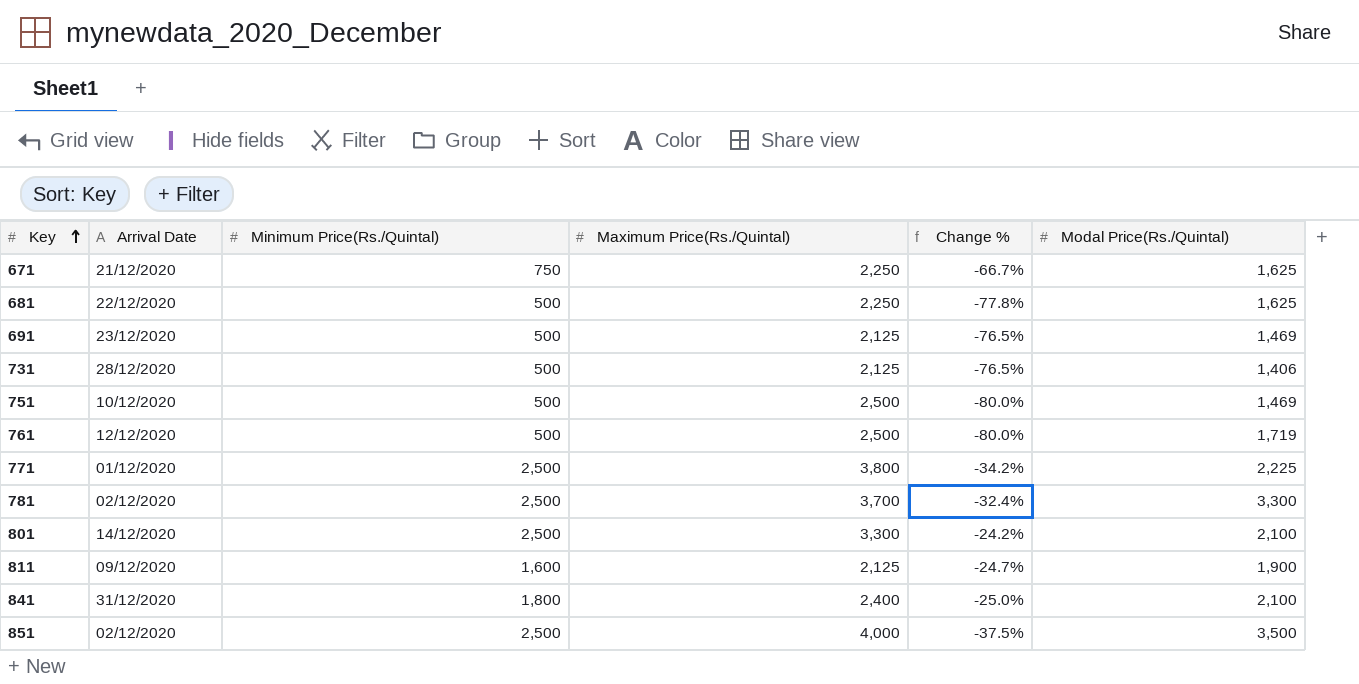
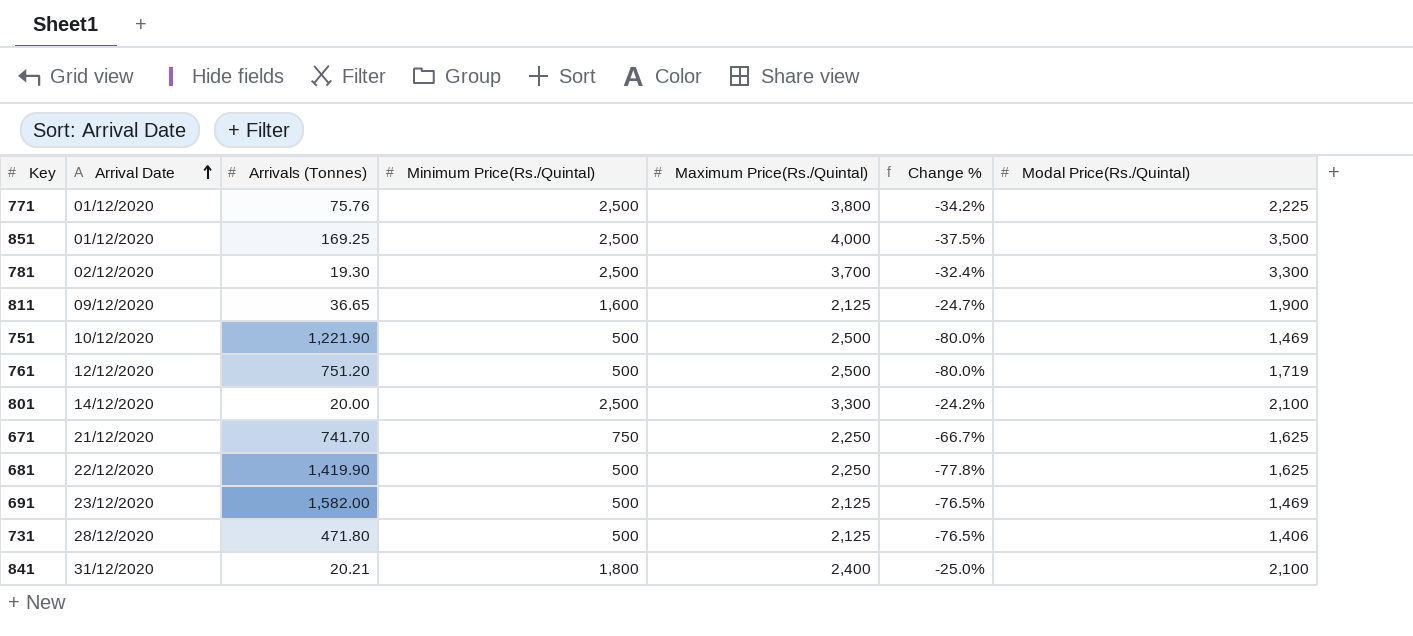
row order: Key ascending -> Arrival Date ascending
column Arrivals (Tonnes) | position: none -> 3
851 | Arrival Date: 02/12/2020 -> 01/12/2020

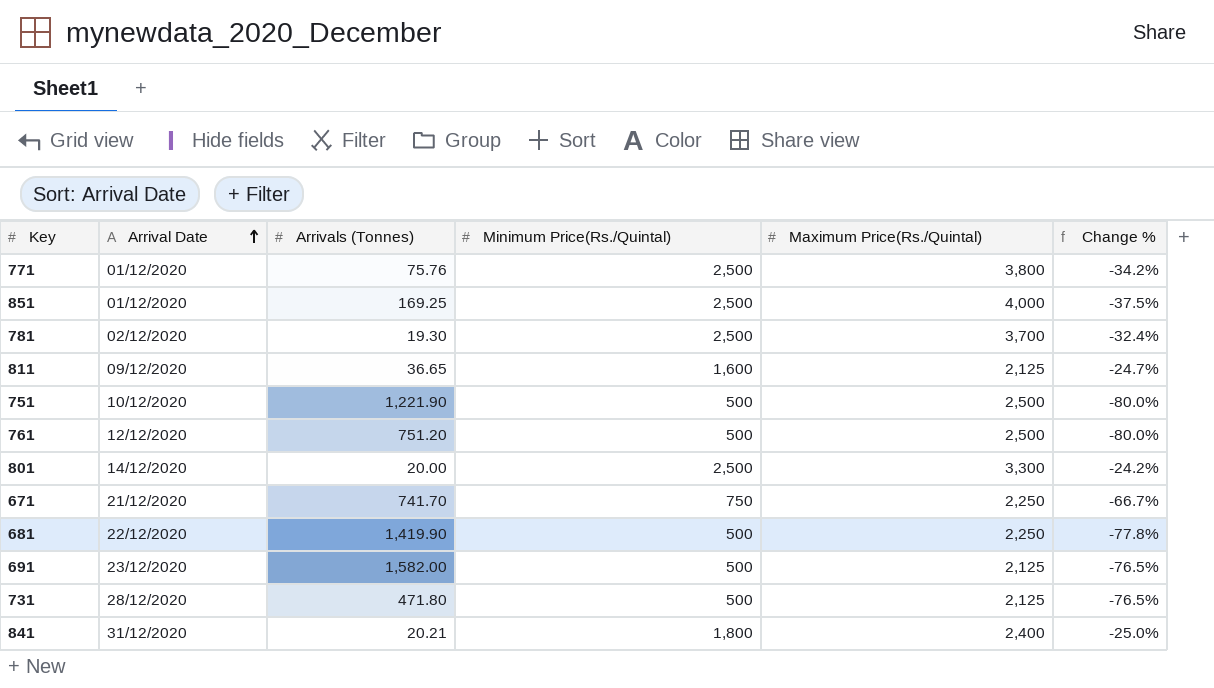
column Modal Price(Rs./Quintal) | position: 7 -> none

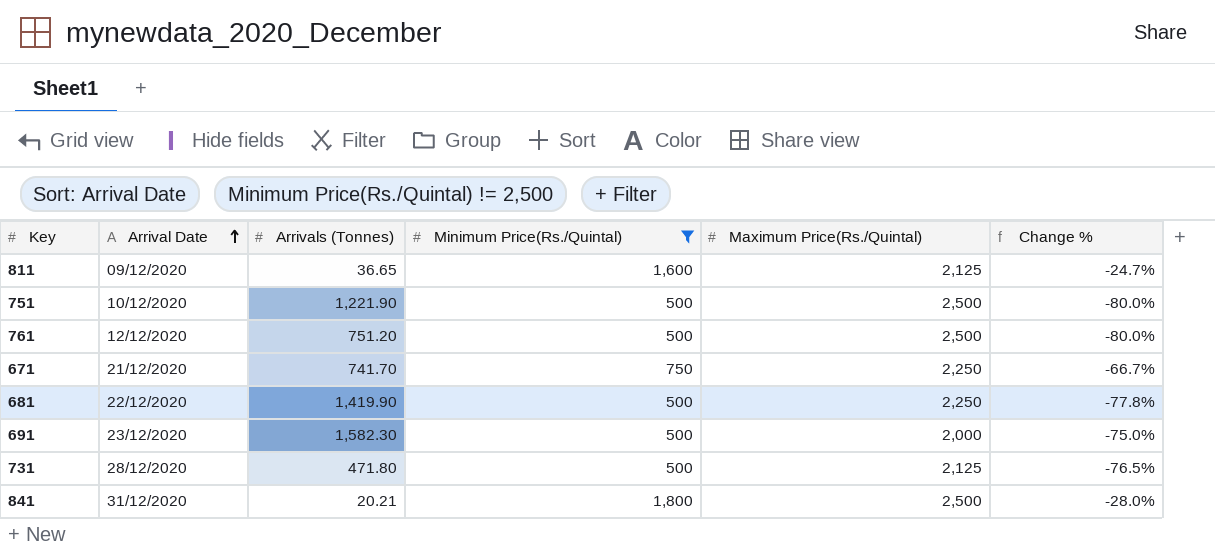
filter: none -> Minimum Price(Rs./Quintal) != 2,500
691 | Arrivals (Tonnes): 1,582.00 -> 1,582.30
691 | Maximum Price(Rs./Quintal): 2,125 -> 2,000
691 | Change %: -76.5% -> -75.0%
841 | Maximum Price(Rs./Quintal): 2,400 -> 2,500
841 | Change %: -25.0% -> -28.0%

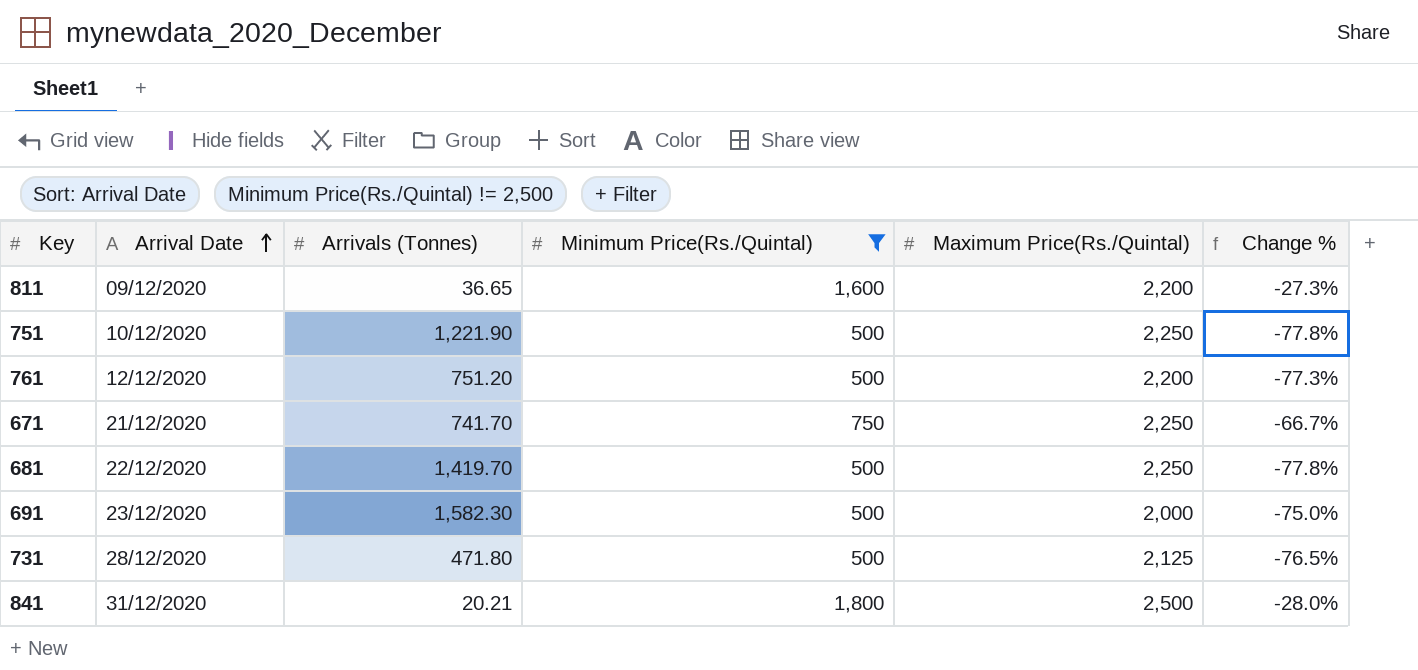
811 | Maximum Price(Rs./Quintal): 2,125 -> 2,200
811 | Change %: -24.7% -> -27.3%
751 | Maximum Price(Rs./Quintal): 2,500 -> 2,250
751 | Change %: -80.0% -> -77.8%
761 | Maximum Price(Rs./Quintal): 2,500 -> 2,200
761 | Change %: -80.0% -> -77.3%
681 | Arrivals (Tonnes): 1,419.90 -> 1,419.70

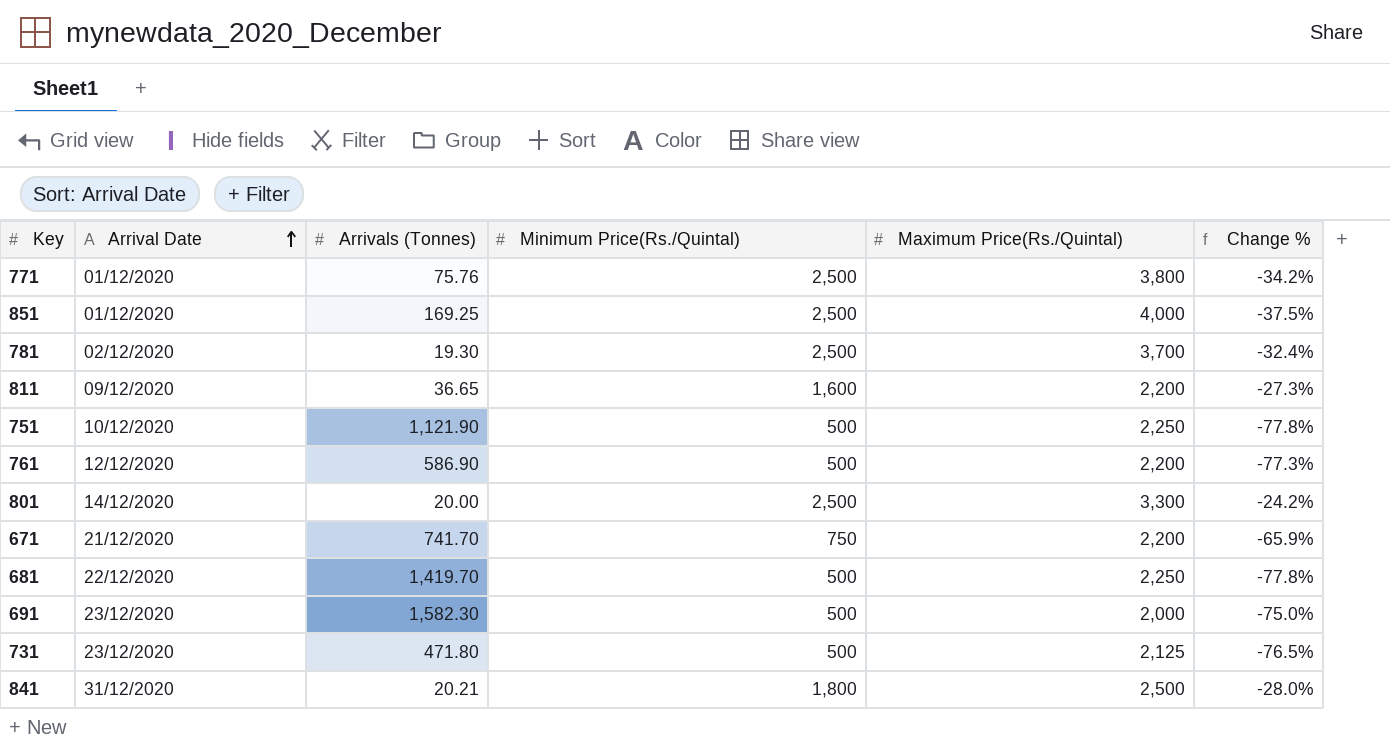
filter: Minimum Price(Rs./Quintal) != 2,500 -> none
751 | Arrivals (Tonnes): 1,221.90 -> 1,121.90
761 | Arrivals (Tonnes): 751.20 -> 586.90
671 | Maximum Price(Rs./Quintal): 2,250 -> 2,200
671 | Change %: -66.7% -> -65.9%
731 | Arrival Date: 28/12/2020 -> 23/12/2020

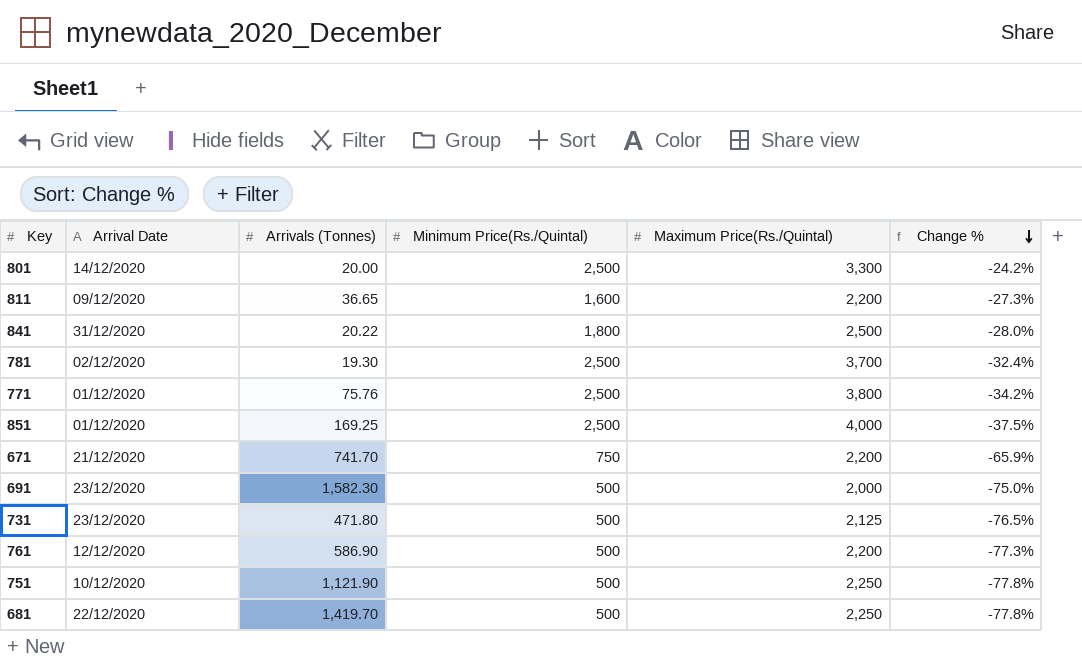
row order: Arrival Date ascending -> Change % descending
841 | Arrivals (Tonnes): 20.21 -> 20.22

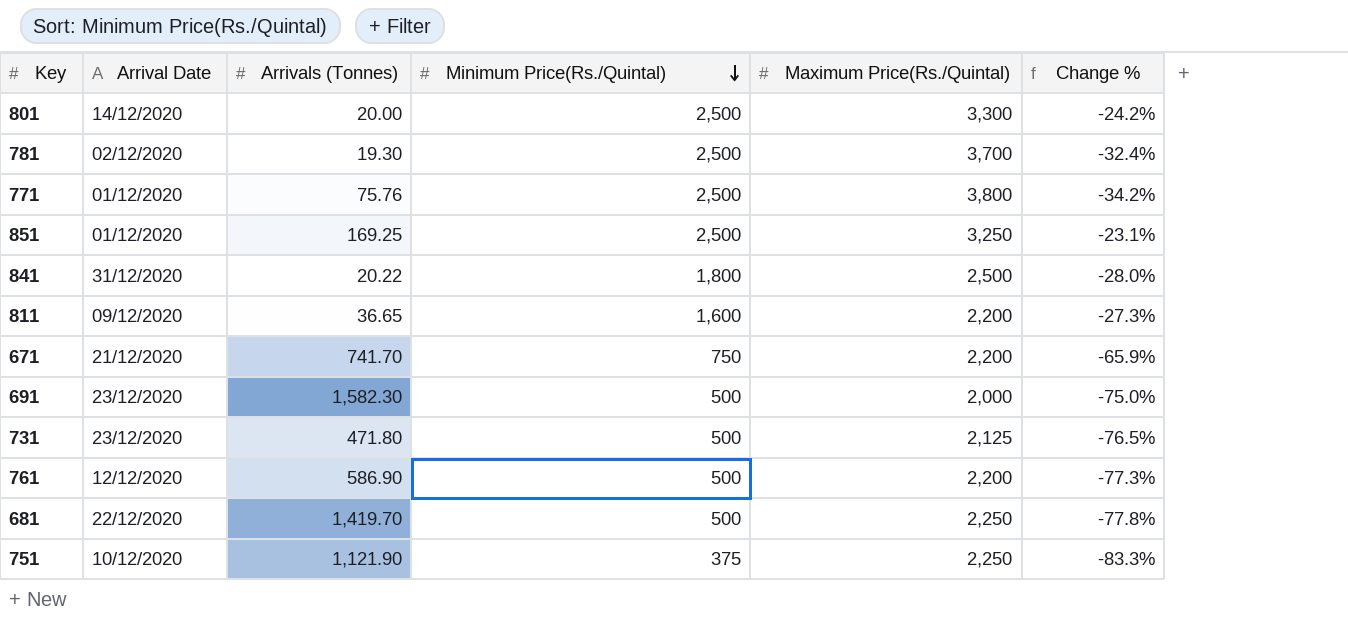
row order: Change % descending -> Minimum Price(Rs./Quintal) descending
851 | Maximum Price(Rs./Quintal): 4,000 -> 3,250
851 | Change %: -37.5% -> -23.1%
751 | Minimum Price(Rs./Quintal): 500 -> 375
751 | Change %: -77.8% -> -83.3%

